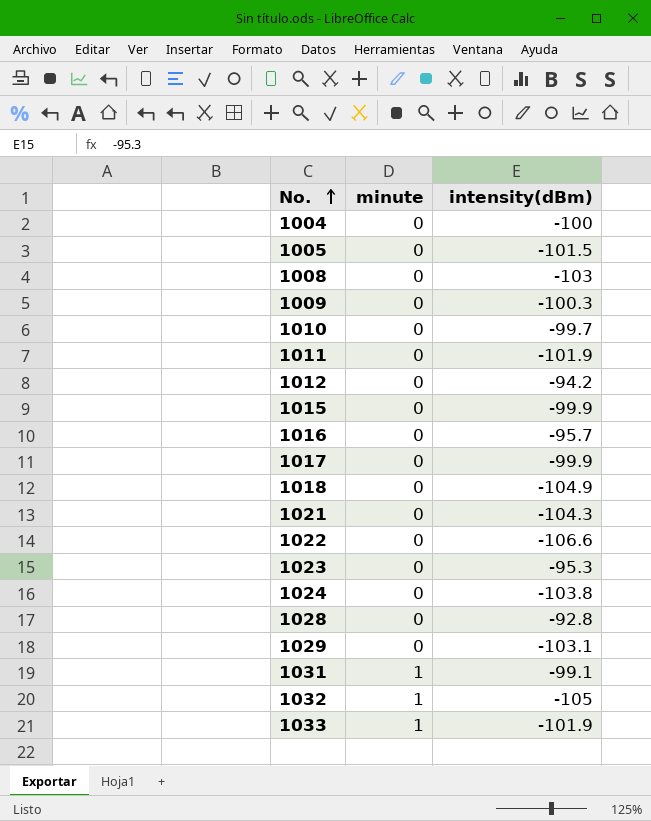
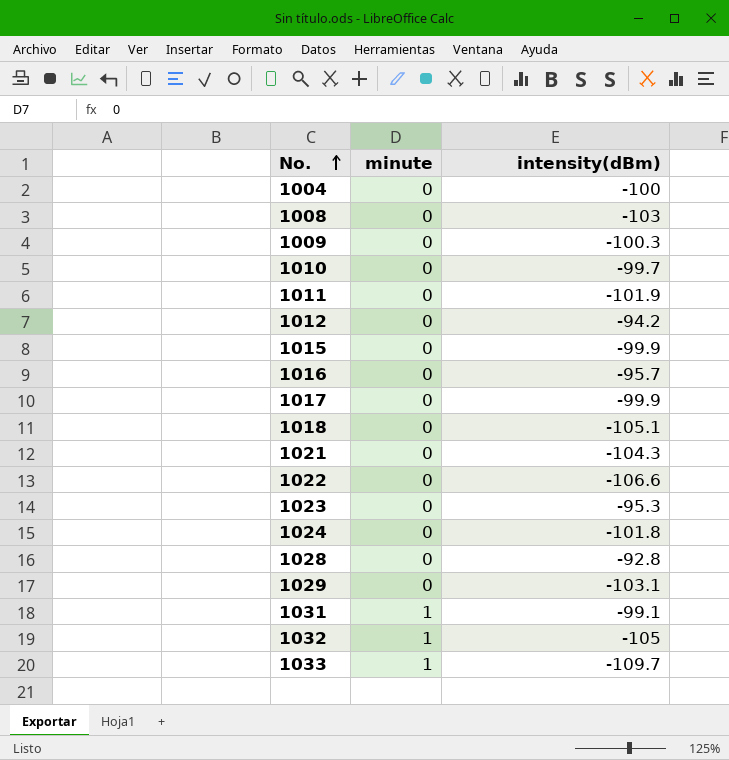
row 1005: 0 | -101.5 -> none
1018 | intensity(dBm): -104.9 -> -105.1
1024 | intensity(dBm): -103.8 -> -101.8
1033 | intensity(dBm): -101.9 -> -109.7

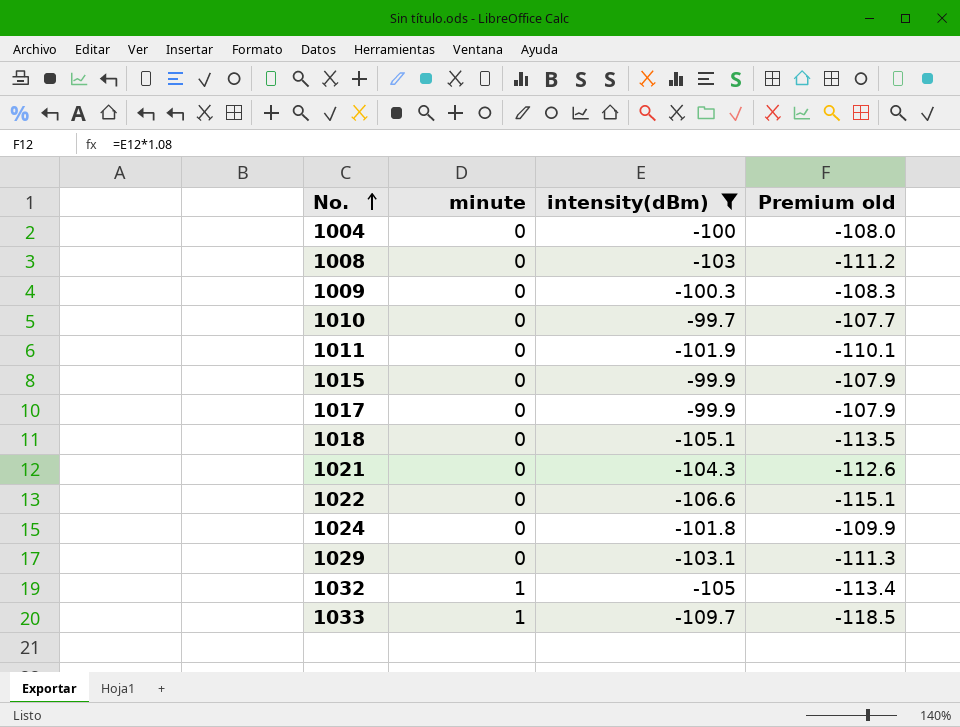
filter: none -> intensity(dBm) <= -99.7
column Premium old | formula: none -> [intensity(dBm)] * 1.08

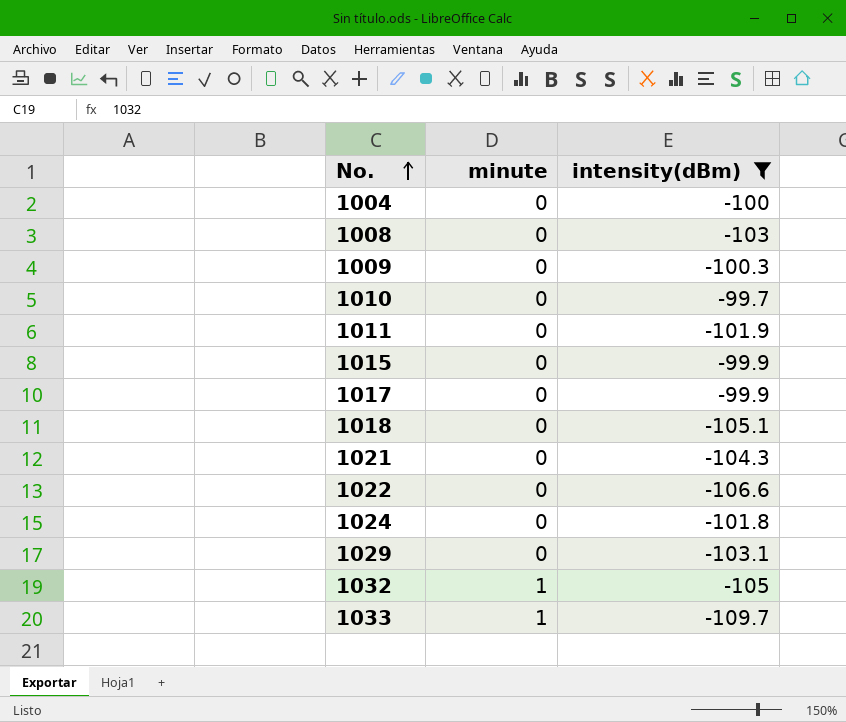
column Premium old | formula: [intensity(dBm)] * 1.08 -> none

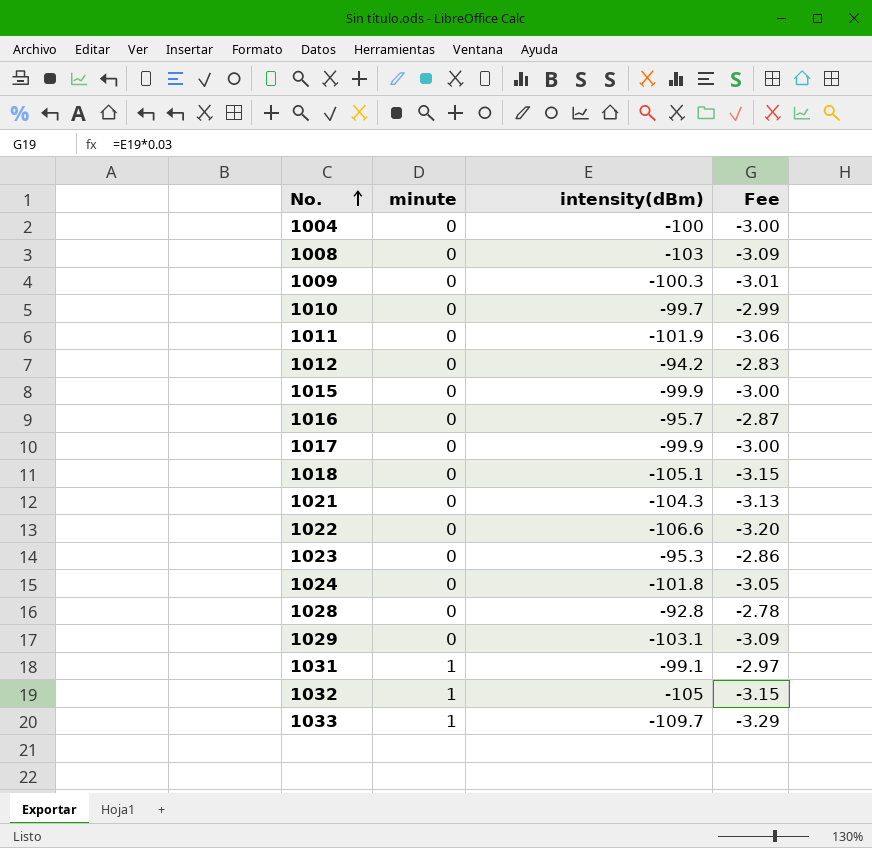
filter: intensity(dBm) <= -99.7 -> none
column Fee | formula: none -> [intensity(dBm)] * 0.03

